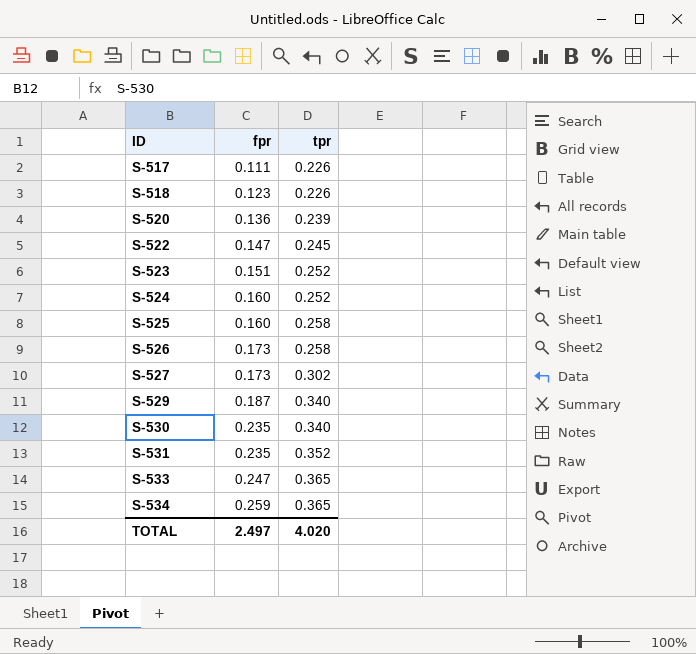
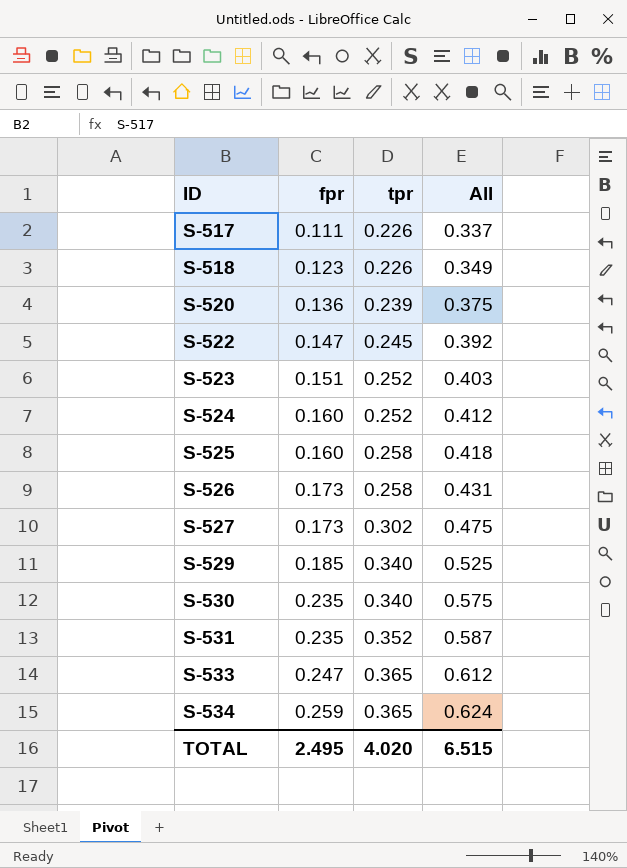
column All | formula: none -> [fpr] + [tpr]
S-529 | fpr: 0.187 -> 0.185
TOTAL | fpr: 2.497 -> 2.495

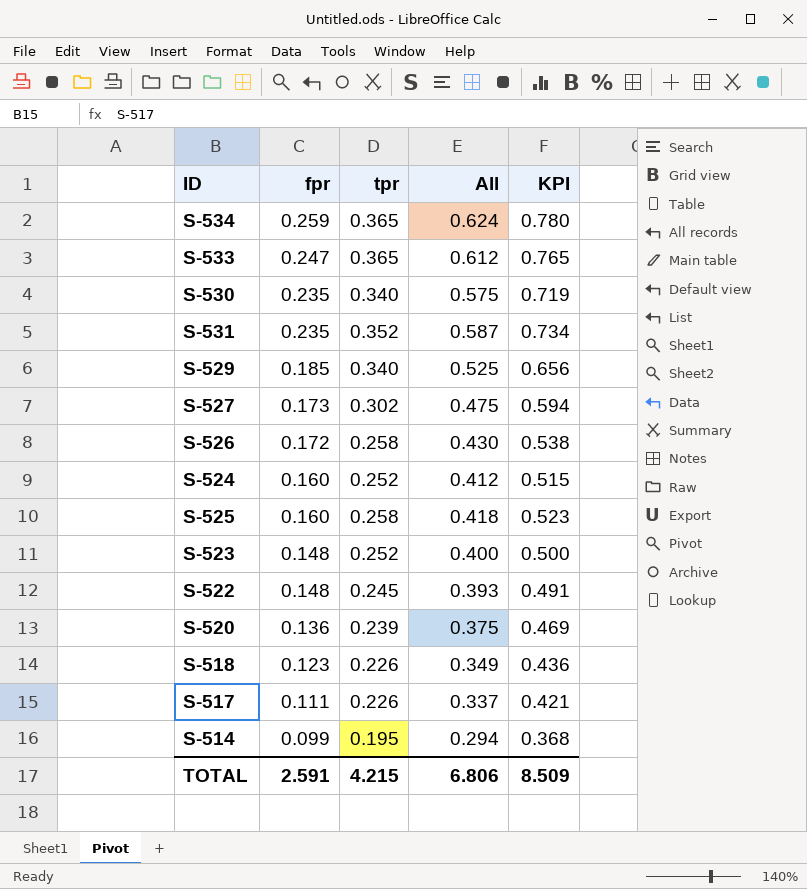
row order: ID ascending -> fpr descending
column KPI | formula: none -> [All] * 1.25
S-526 | fpr: 0.173 -> 0.172
S-526 | All: 0.431 -> 0.430
S-523 | fpr: 0.151 -> 0.148
S-523 | All: 0.403 -> 0.400
S-522 | fpr: 0.147 -> 0.148
S-522 | All: 0.392 -> 0.393
row S-514: none -> 0.099 | 0.195 | 0.294 | 0.368
TOTAL | fpr: 2.495 -> 2.591
TOTAL | tpr: 4.020 -> 4.215
TOTAL | All: 6.515 -> 6.806

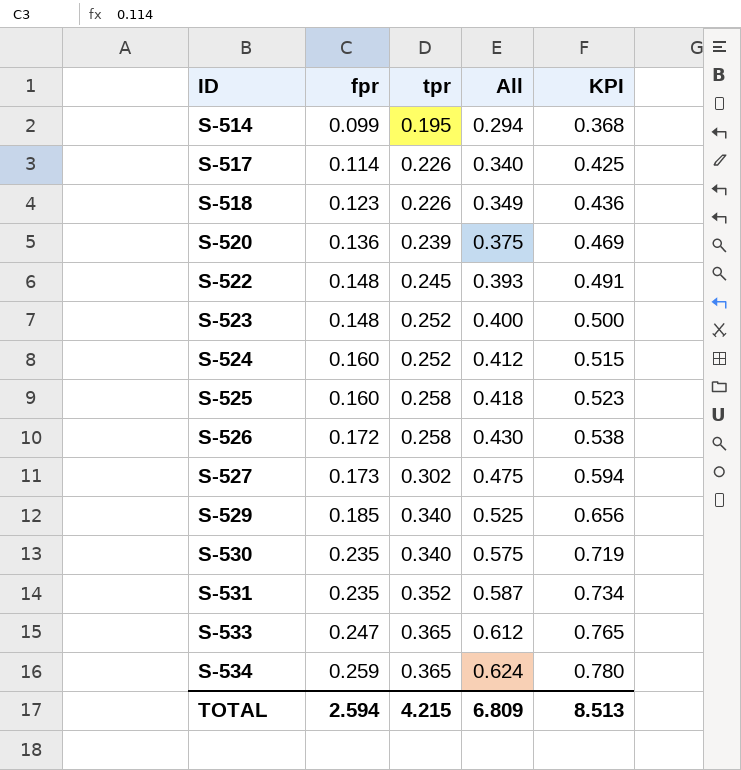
row order: fpr descending -> ID ascending
S-517 | fpr: 0.111 -> 0.114
S-517 | All: 0.337 -> 0.340
S-517 | KPI: 0.421 -> 0.425
TOTAL | fpr: 2.591 -> 2.594
TOTAL | All: 6.806 -> 6.809
TOTAL | KPI: 8.509 -> 8.513

